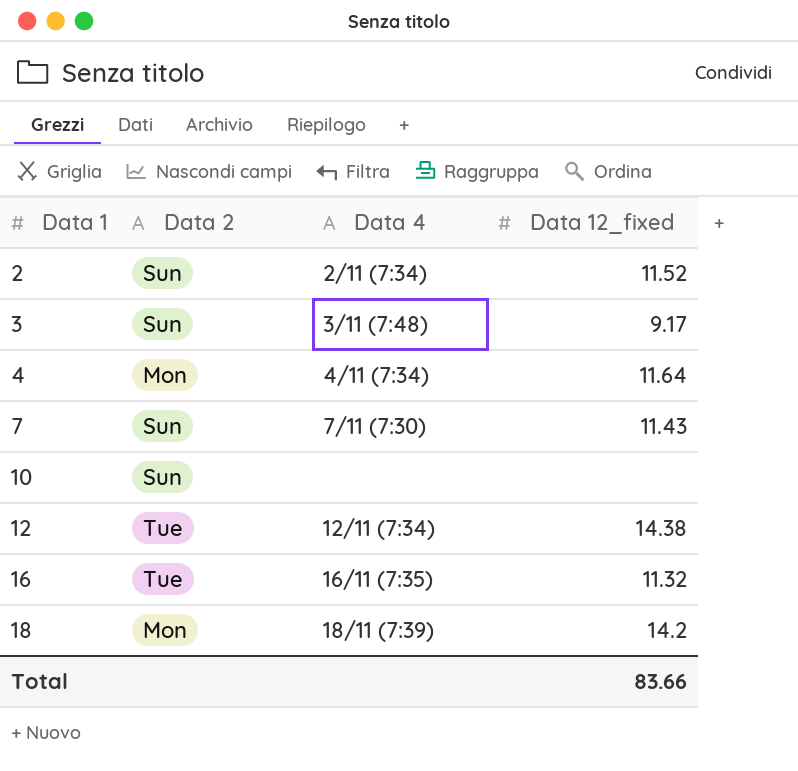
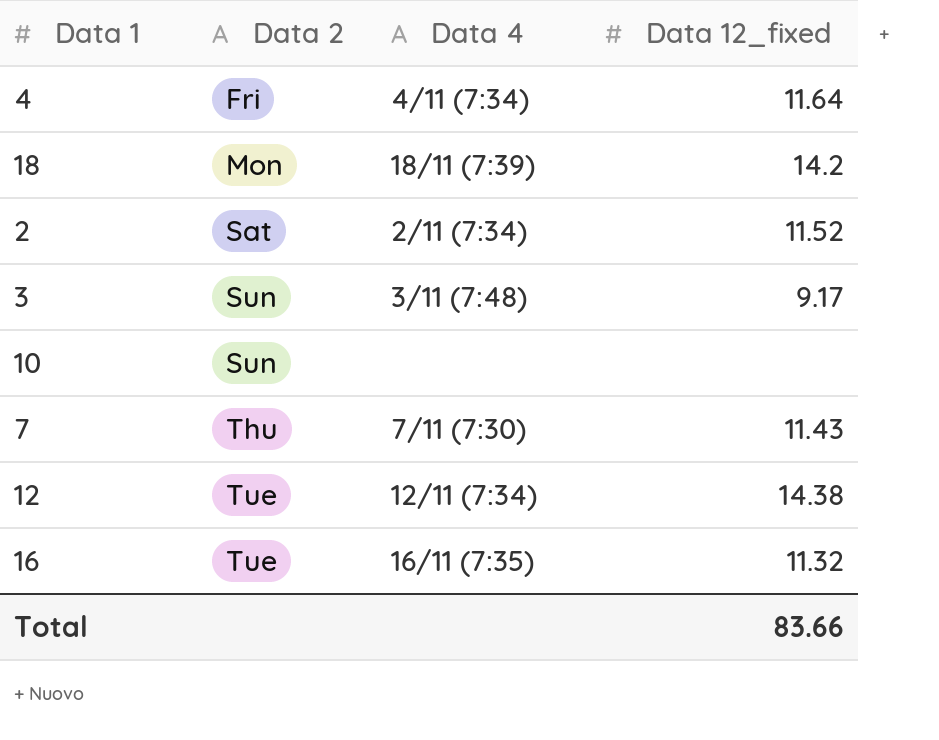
row order: Data 1 ascending -> Data 2 ascending
4 | Data 2: Mon -> Fri
2 | Data 2: Sun -> Sat
7 | Data 2: Sun -> Thu

